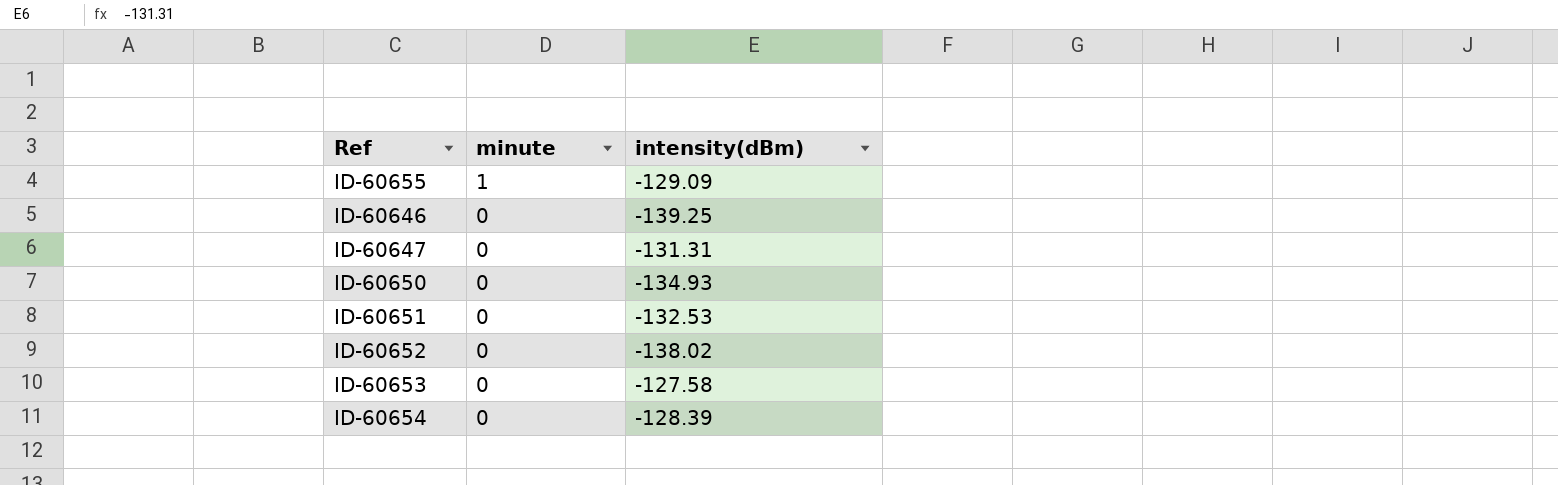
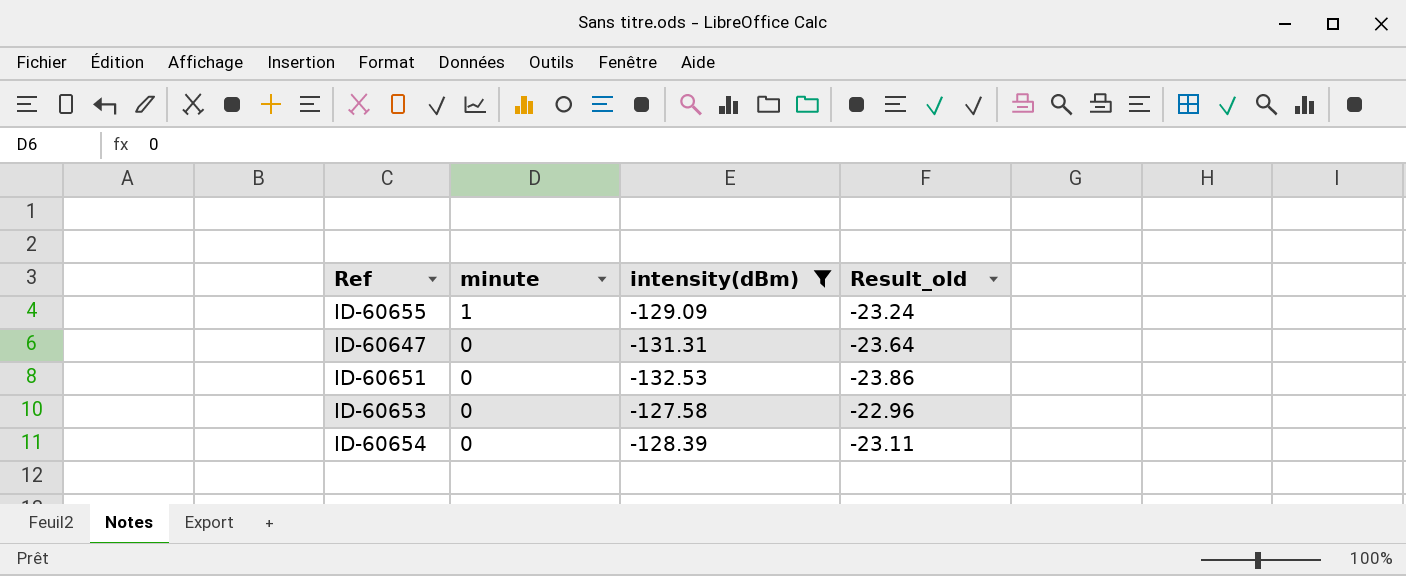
filter: none -> intensity(dBm) >= -132.53
column Result_old | formula: none -> [intensity(dBm)] * 0.18

